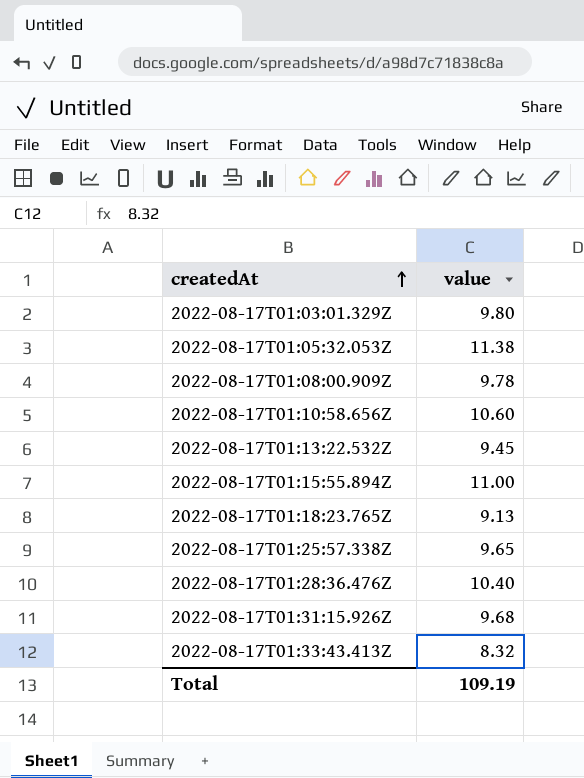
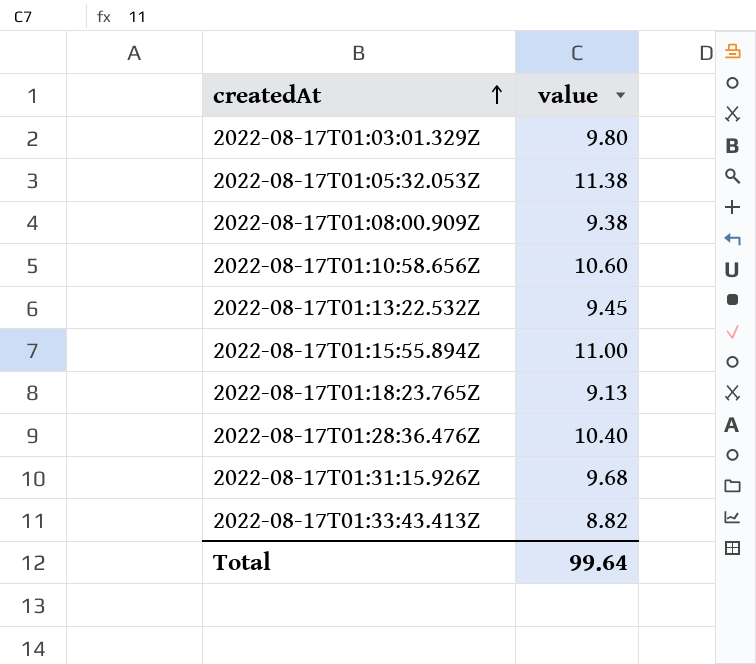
row 2022-08-17T01:25:57.338Z: 9.65 -> none
2022-08-17T01:08:00.909Z | value: 9.78 -> 9.38
2022-08-17T01:33:43.413Z | value: 8.32 -> 8.82
Total | value: 109.19 -> 99.64

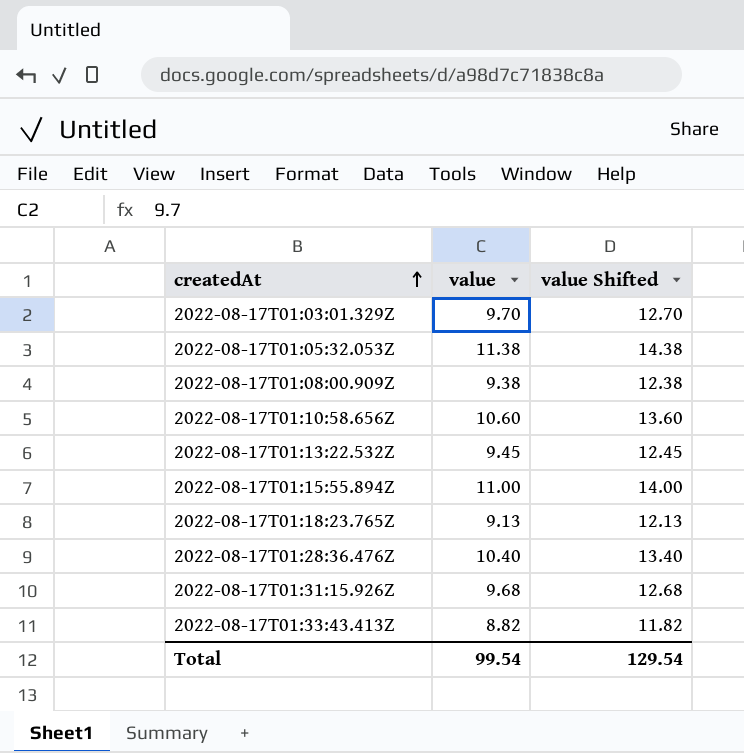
column value Shifted | formula: none -> [value] + 3
2022-08-17T01:03:01.329Z | value: 9.80 -> 9.70
Total | value: 99.64 -> 99.54

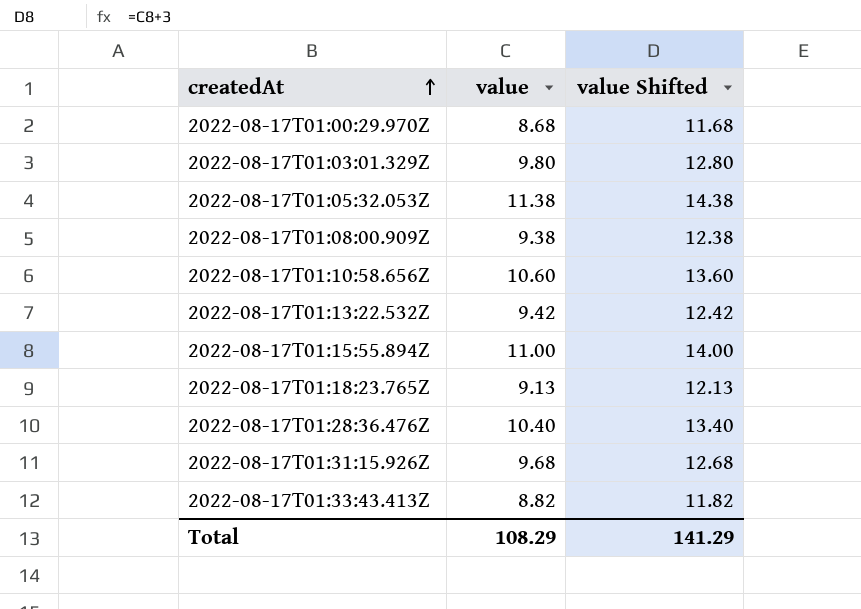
row 2022-08-17T01:00:29.970Z: none -> 8.68 | 11.68
2022-08-17T01:03:01.329Z | value: 9.70 -> 9.80
2022-08-17T01:03:01.329Z | value Shifted: 12.70 -> 12.80
2022-08-17T01:13:22.532Z | value: 9.45 -> 9.42
2022-08-17T01:13:22.532Z | value Shifted: 12.45 -> 12.42
Total | value: 99.54 -> 108.29
Total | value Shifted: 129.54 -> 141.29

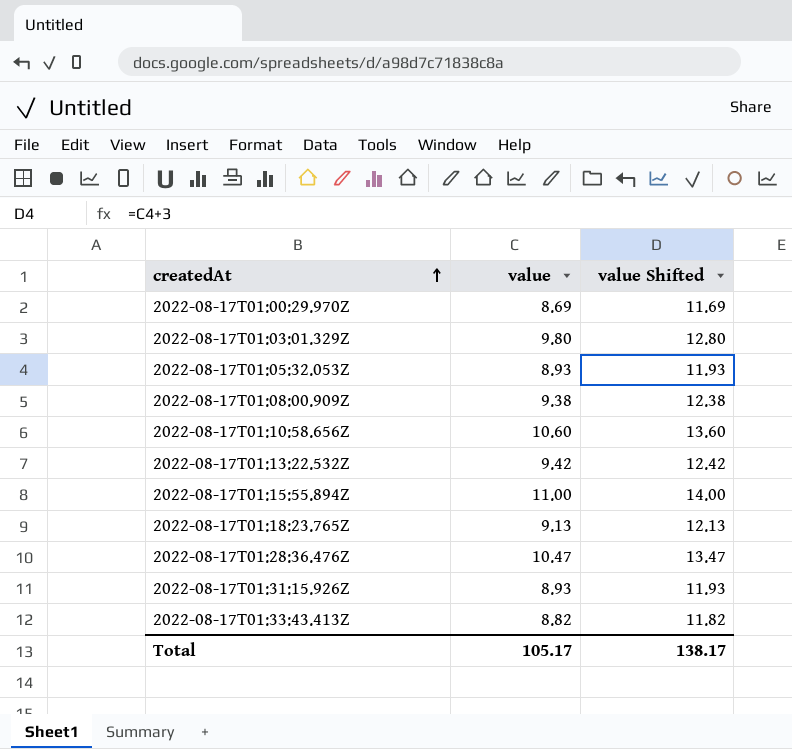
2022-08-17T01:00:29.970Z | value: 8.68 -> 8.69
2022-08-17T01:00:29.970Z | value Shifted: 11.68 -> 11.69
2022-08-17T01:05:32.053Z | value: 11.38 -> 8.93
2022-08-17T01:05:32.053Z | value Shifted: 14.38 -> 11.93
2022-08-17T01:28:36.476Z | value: 10.40 -> 10.47
2022-08-17T01:28:36.476Z | value Shifted: 13.40 -> 13.47
2022-08-17T01:31:15.926Z | value: 9.68 -> 8.93
2022-08-17T01:31:15.926Z | value Shifted: 12.68 -> 11.93
Total | value: 108.29 -> 105.17
Total | value Shifted: 141.29 -> 138.17

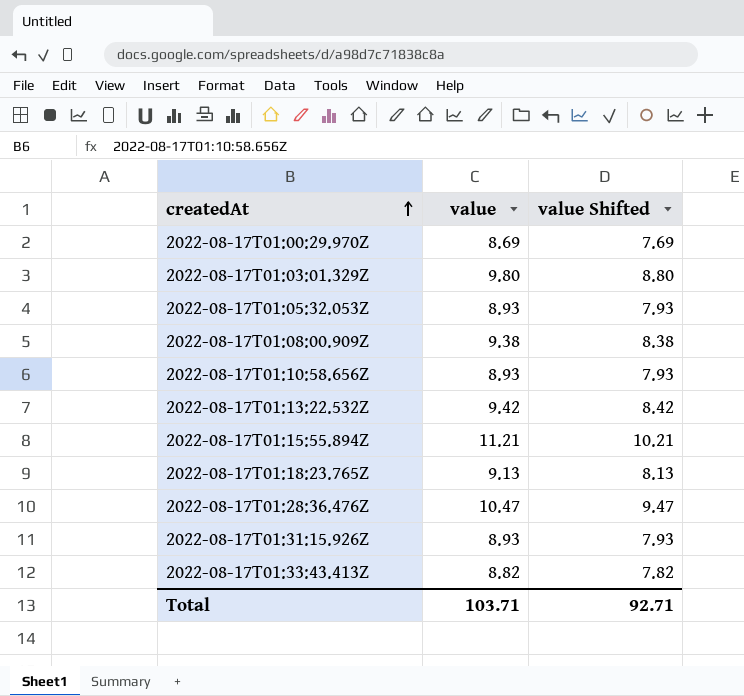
column value Shifted | formula: [value] + 3 -> [value] - 1
2022-08-17T01:10:58.656Z | value: 10.60 -> 8.93
2022-08-17T01:15:55.894Z | value: 11.00 -> 11.21
Total | value: 105.17 -> 103.71
Total | value Shifted: 138.17 -> 92.71

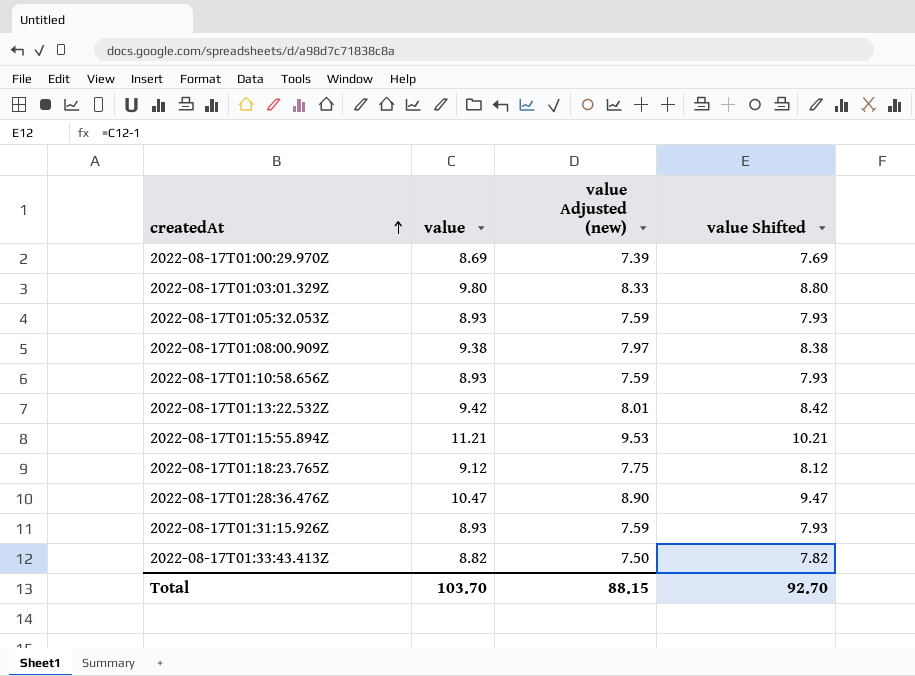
column value Adjusted (new) | formula: none -> [value] * 0.85
2022-08-17T01:18:23.765Z | value: 9.13 -> 9.12
2022-08-17T01:18:23.765Z | value Shifted: 8.13 -> 8.12
Total | value: 103.71 -> 103.70
Total | value Shifted: 92.71 -> 92.70

